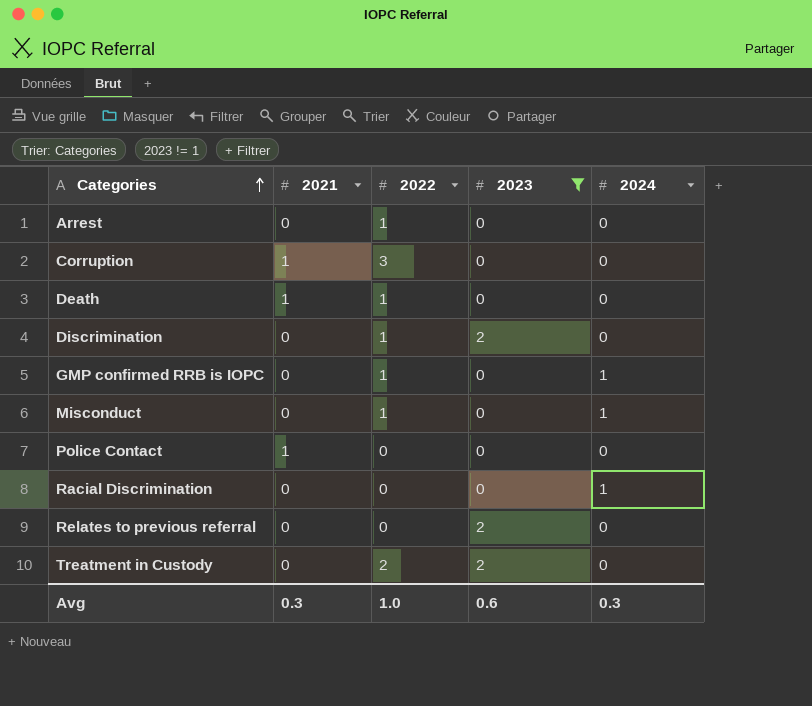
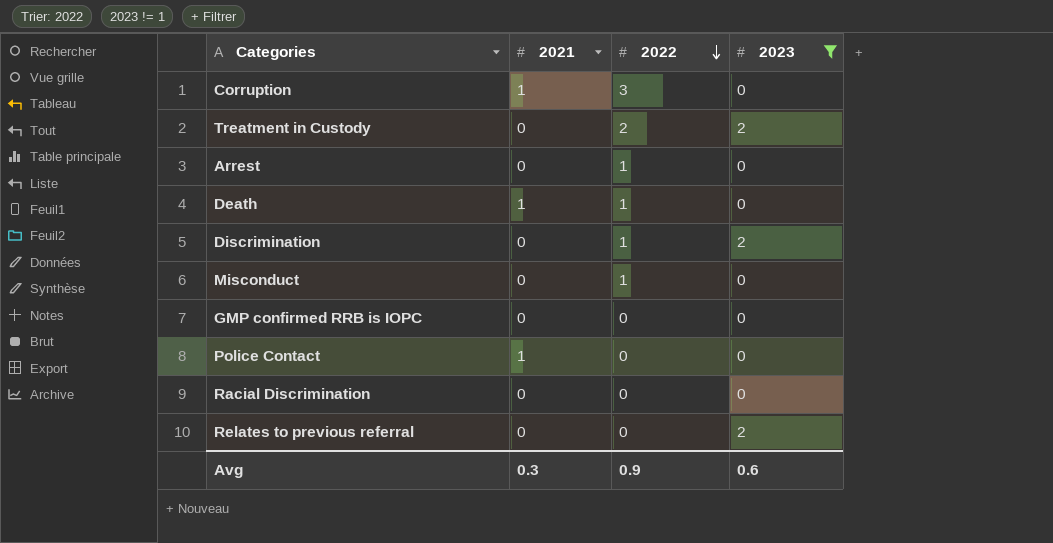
row order: Categories ascending -> 2022 descending
column 2024 | position: 5 -> none
GMP confirmed RRB is IOPC | 2022: 1 -> 0
Avg | 2022: 1.0 -> 0.9

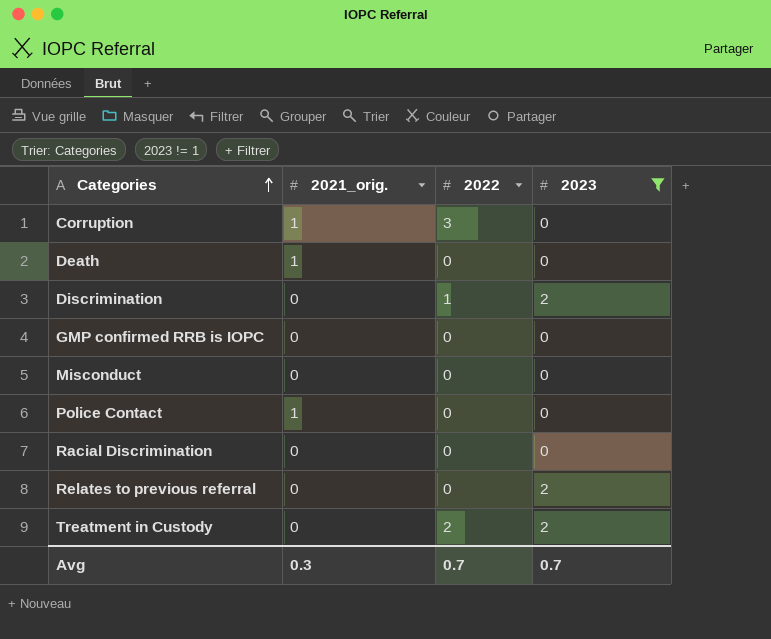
row order: 2022 descending -> Categories ascending
column name: 2021 -> 2021_orig.
row Arrest: 0 | 1 | 0 -> none
Death | 2022: 1 -> 0
Misconduct | 2022: 1 -> 0
Avg | 2022: 0.9 -> 0.7
Avg | 2023: 0.6 -> 0.7

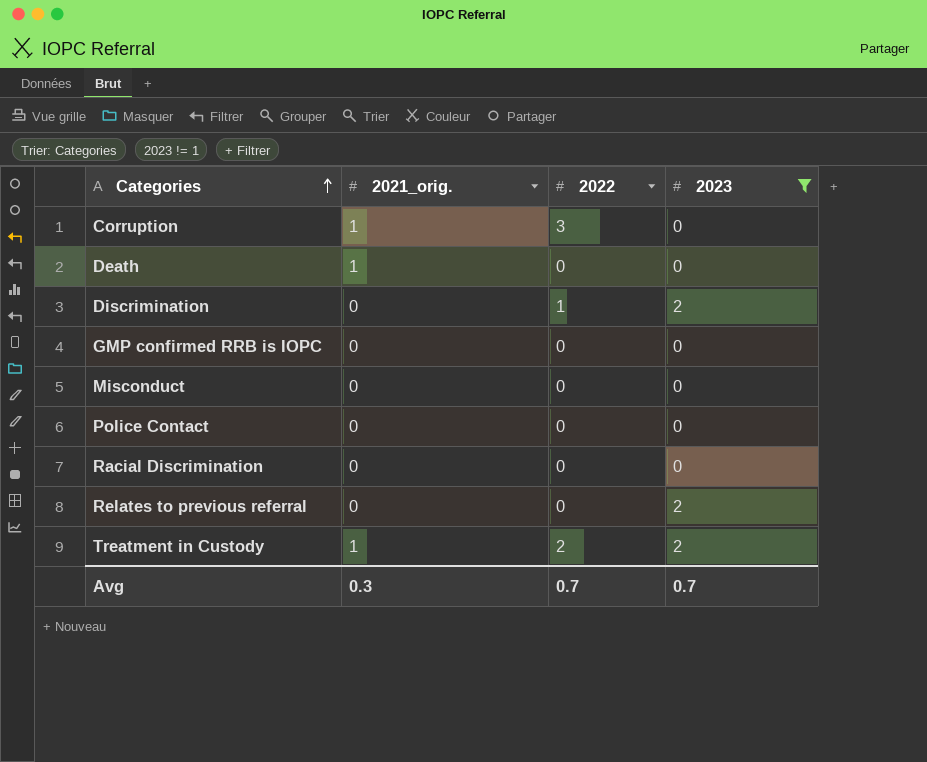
Police Contact | 2021_orig.: 1 -> 0
Treatment in Custody | 2021_orig.: 0 -> 1

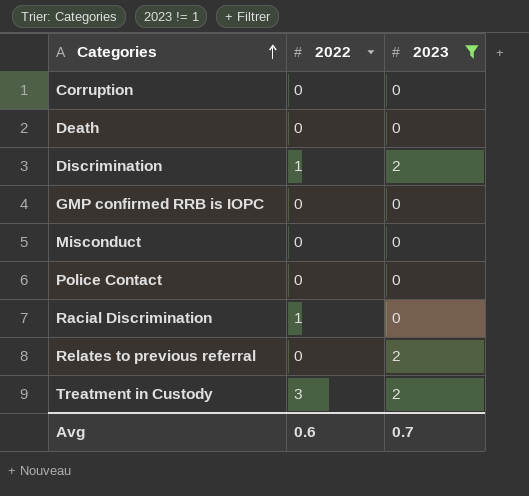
column 2021_orig. | position: 2 -> none
Corruption | 2022: 3 -> 0
Racial Discrimination | 2022: 0 -> 1
Treatment in Custody | 2022: 2 -> 3
Avg | 2022: 0.7 -> 0.6

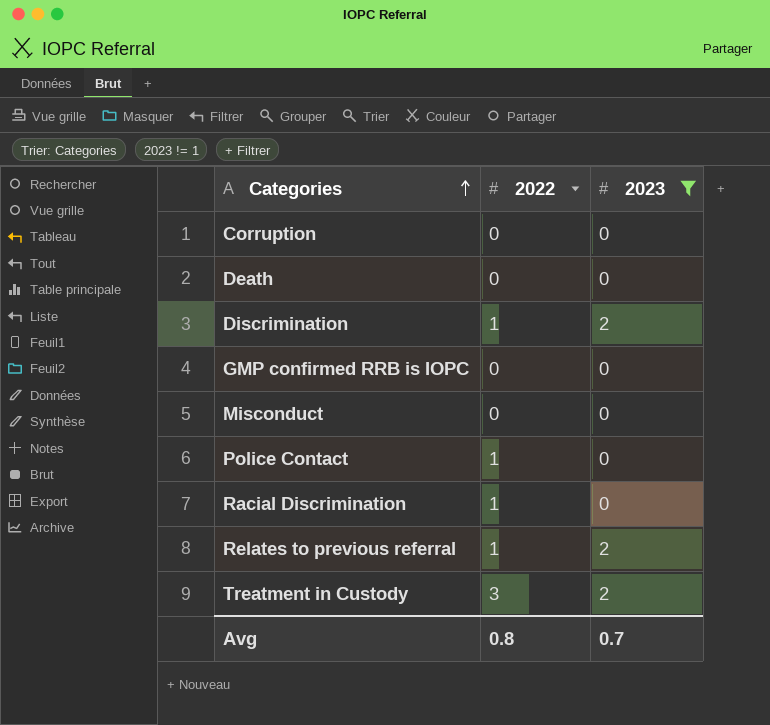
Police Contact | 2022: 0 -> 1
Relates to previous referral | 2022: 0 -> 1
Avg | 2022: 0.6 -> 0.8

